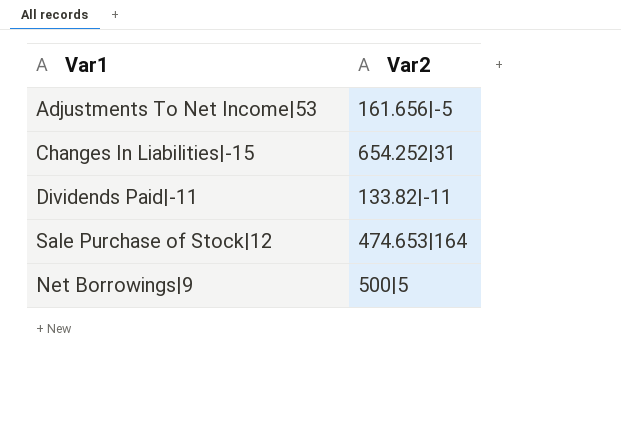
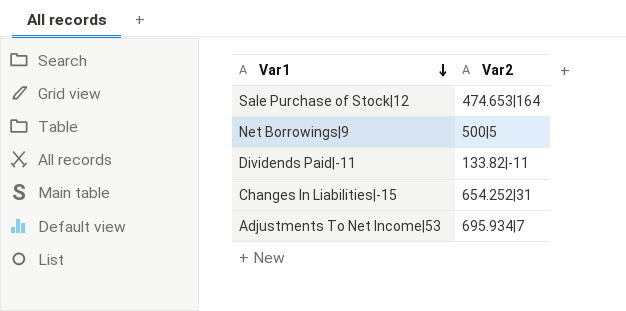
row order: none -> Var1 descending
Adjustments To Net Income|53 | Var2: 161.656|-5 -> 695.934|7

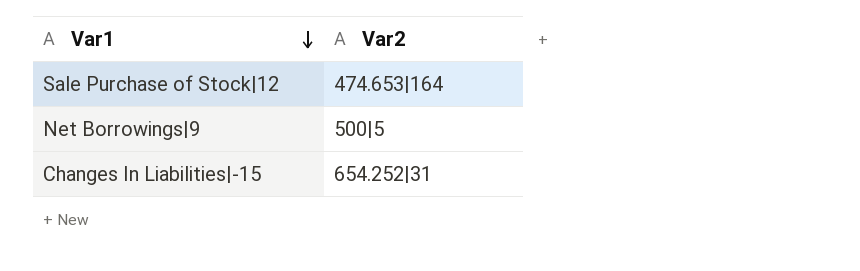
row Dividends Paid|-11: 133.82|-11 -> none
row Adjustments To Net Income|53: 695.934|7 -> none

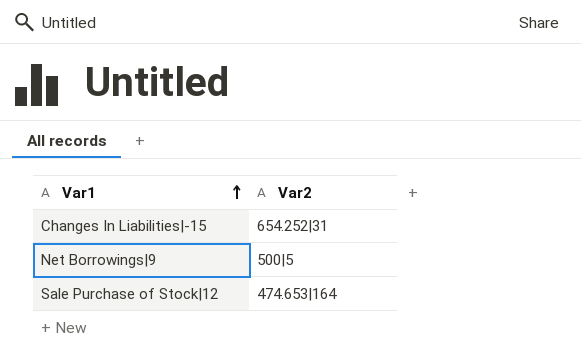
row order: Var1 descending -> Var1 ascending

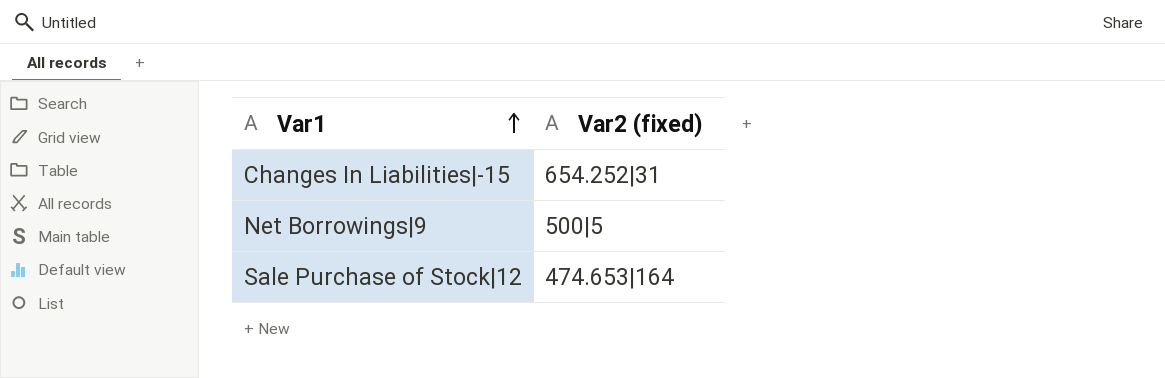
column name: Var2 -> Var2 (fixed)

